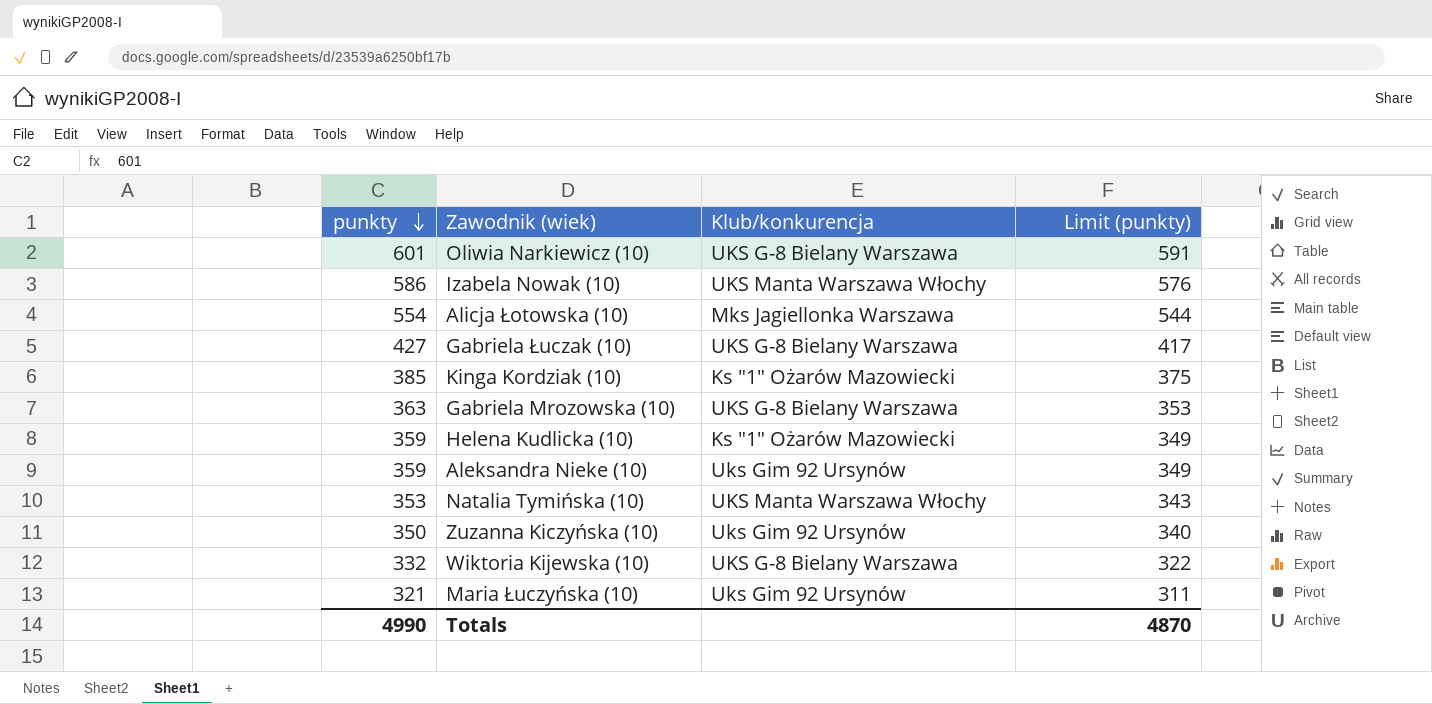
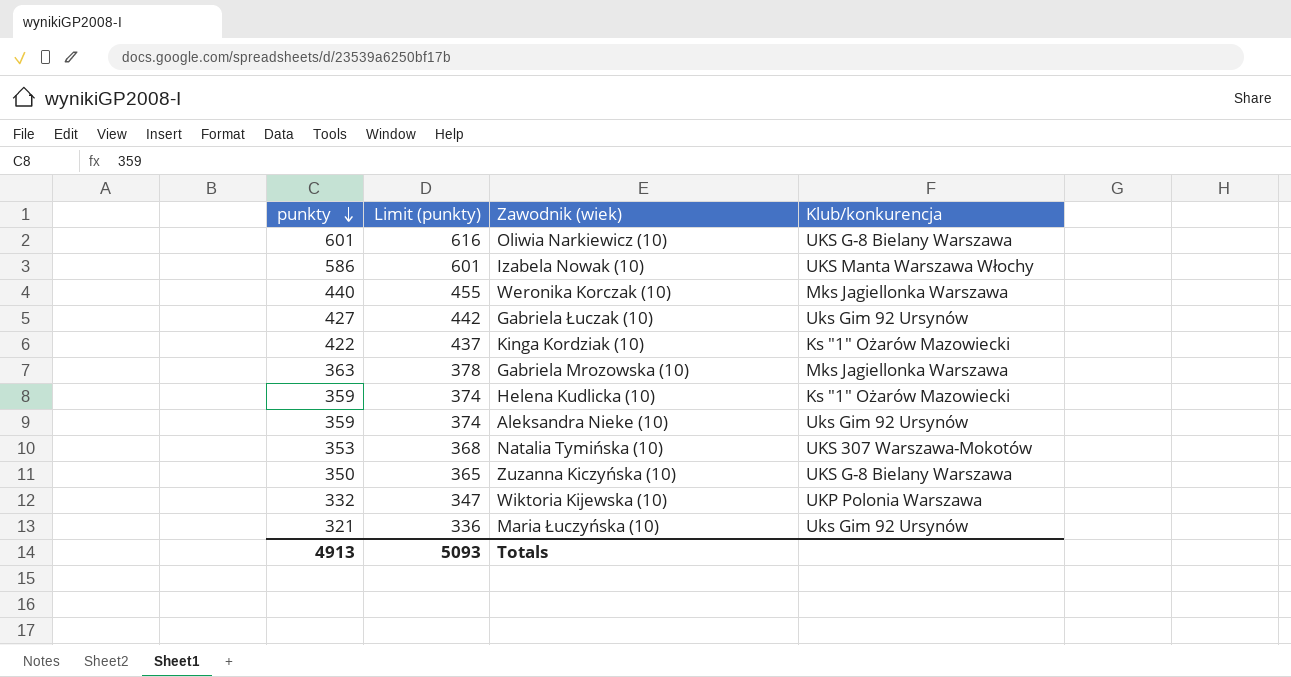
column Limit (punkty) | formula: [punkty] - 10 -> [punkty] + 15
column Limit (punkty) | position: 4 -> 2
row Alicja Łotowska (10): 554 | Mks Jagiellonka Warszawa | 544 -> none
row Weronika Korczak (10): none -> 440 | 455 | Mks Jagiellonka Warszawa
Gabriela Łuczak (10) | Klub/konkurencja: UKS G-8 Bielany Warszawa -> Uks Gim 92 Ursynów
Kinga Kordziak (10) | punkty: 385 -> 422
Gabriela Mrozowska (10) | Klub/konkurencja: UKS G-8 Bielany Warszawa -> Mks Jagiellonka Warszawa
Natalia Tymińska (10) | Klub/konkurencja: UKS Manta Warszawa Włochy -> UKS 307 Warszawa-Mokotów
Zuzanna Kiczyńska (10) | Klub/konkurencja: Uks Gim 92 Ursynów -> UKS G-8 Bielany Warszawa
Wiktoria Kijewska (10) | Klub/konkurencja: UKS G-8 Bielany Warszawa -> UKP Polonia Warszawa
Totals | punkty: 4990 -> 4913
Totals | Limit (punkty): 4870 -> 5093

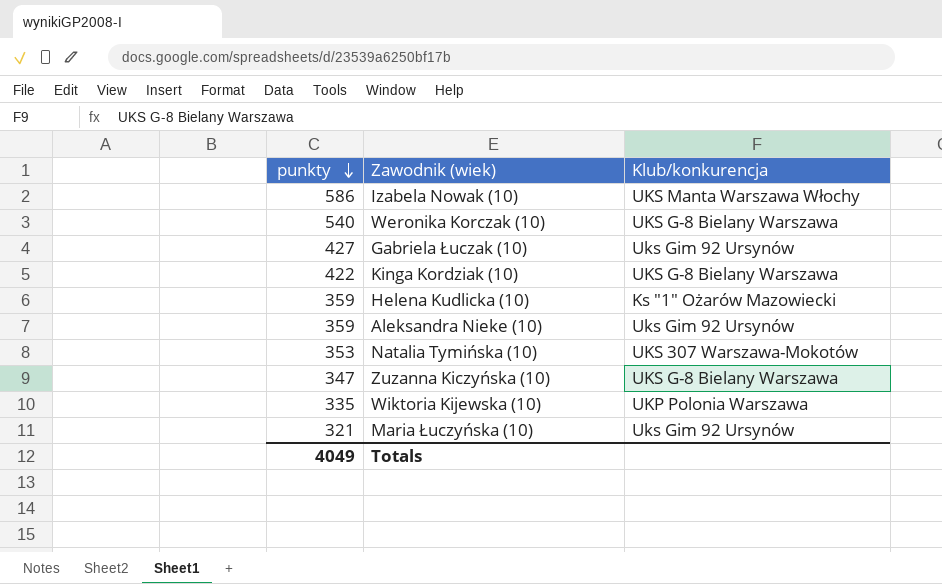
column Limit (punkty) | formula: [punkty] + 15 -> none
row Oliwia Narkiewicz (10): 601 | 616 | UKS G-8 Bielany Warszawa -> none
row Gabriela Mrozowska (10): 363 | 378 | Mks Jagiellonka Warszawa -> none
Weronika Korczak (10) | punkty: 440 -> 540
Weronika Korczak (10) | Klub/konkurencja: Mks Jagiellonka Warszawa -> UKS G-8 Bielany Warszawa
Kinga Kordziak (10) | Klub/konkurencja: Ks "1" Ożarów Mazowiecki -> UKS G-8 Bielany Warszawa
Zuzanna Kiczyńska (10) | punkty: 350 -> 347
Wiktoria Kijewska (10) | punkty: 332 -> 335
Totals | punkty: 4913 -> 4049

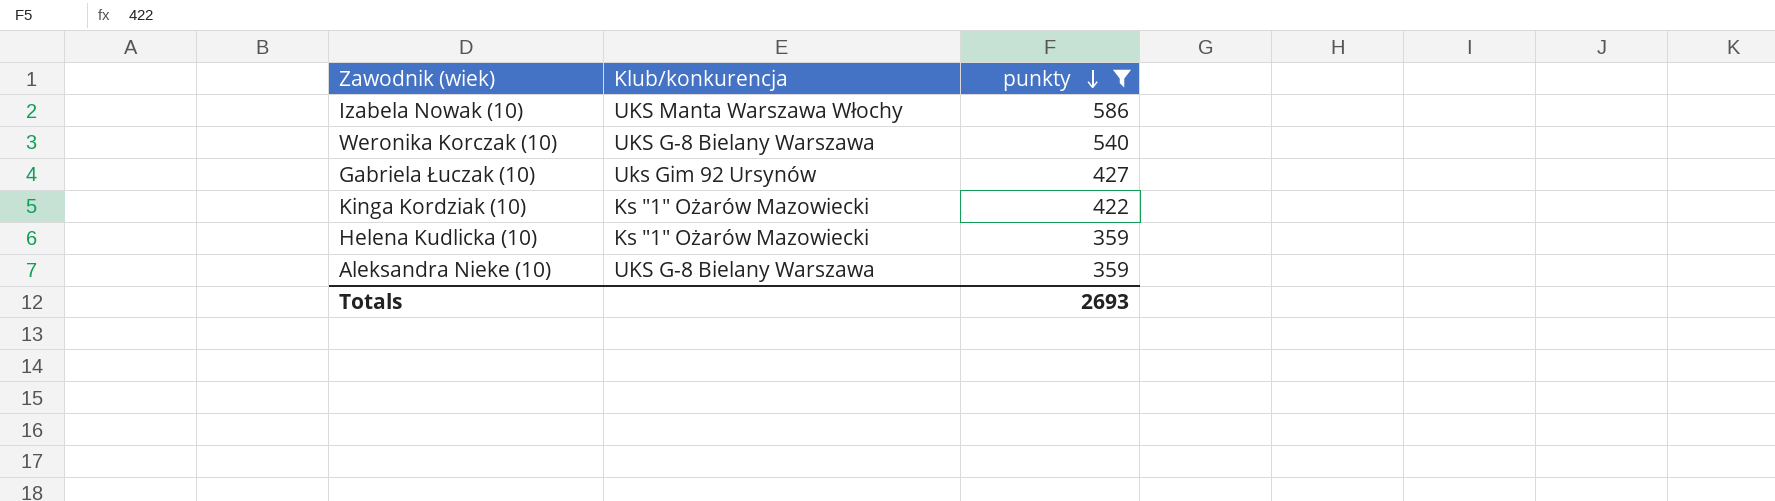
filter: none -> punkty >= 359
column punkty | position: 1 -> 3
Kinga Kordziak (10) | Klub/konkurencja: UKS G-8 Bielany Warszawa -> Ks "1" Ożarów Mazowiecki
Aleksandra Nieke (10) | Klub/konkurencja: Uks Gim 92 Ursynów -> UKS G-8 Bielany Warszawa
Totals | punkty: 4049 -> 2693

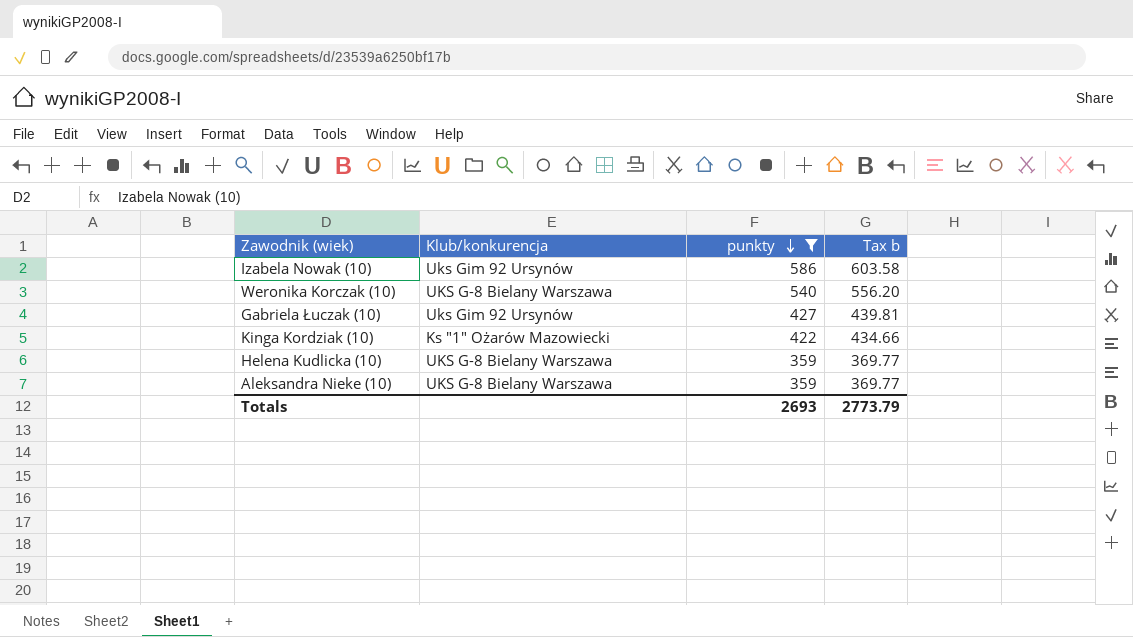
column Tax b | formula: none -> [punkty] * 1.03
Izabela Nowak (10) | Klub/konkurencja: UKS Manta Warszawa Włochy -> Uks Gim 92 Ursynów
Helena Kudlicka (10) | Klub/konkurencja: Ks "1" Ożarów Mazowiecki -> UKS G-8 Bielany Warszawa

